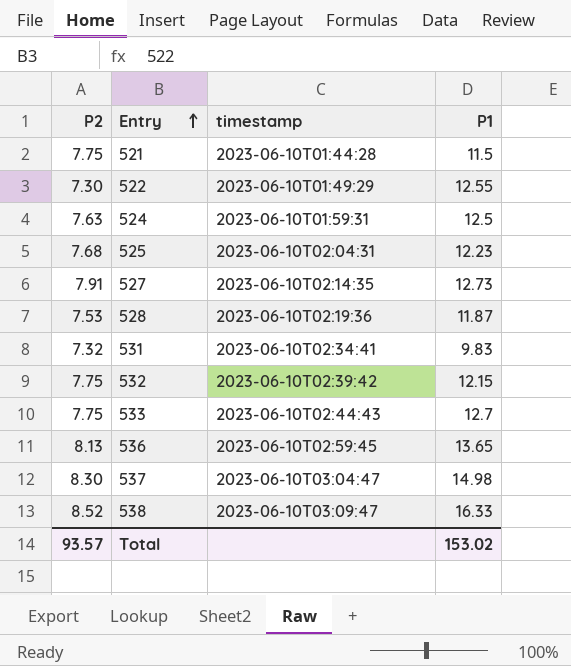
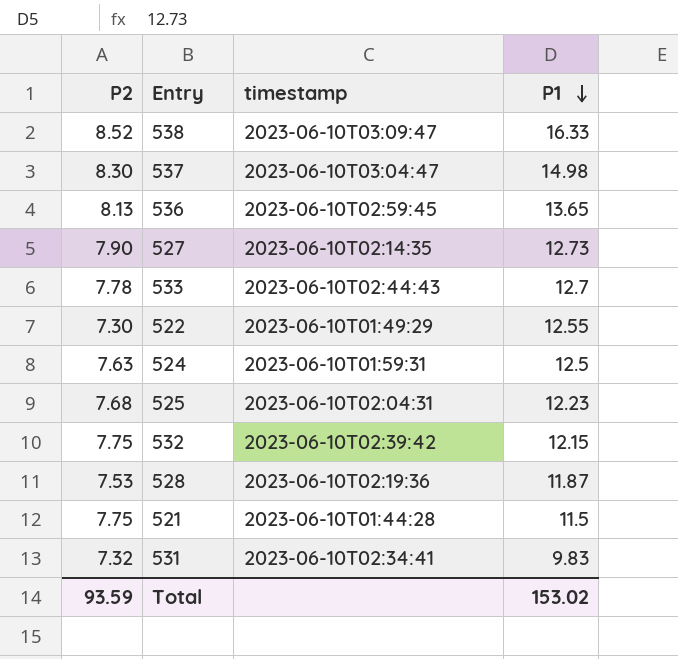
row order: Entry ascending -> P1 descending
527 | P2: 7.91 -> 7.90
533 | P2: 7.75 -> 7.78
Total | P2: 93.57 -> 93.59

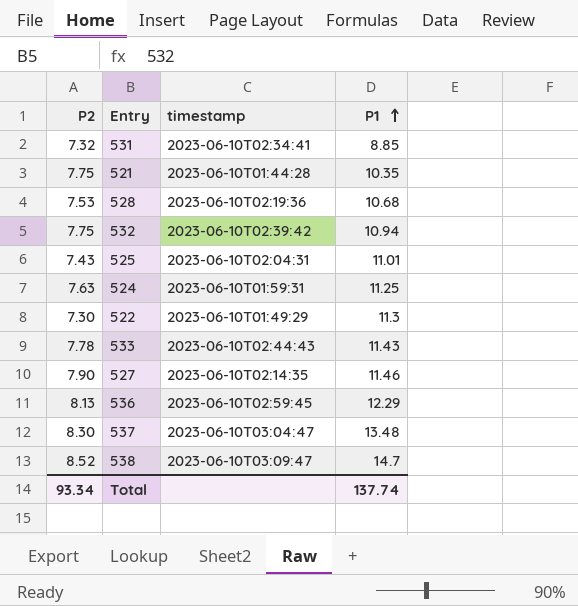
row order: P1 descending -> P1 ascending
531 | P1: 9.83 -> 8.85
521 | P1: 11.5 -> 10.35
528 | P1: 11.87 -> 10.68
532 | P1: 12.15 -> 10.94
525 | P2: 7.68 -> 7.43
525 | P1: 12.23 -> 11.01
524 | P1: 12.5 -> 11.25
522 | P1: 12.55 -> 11.3
533 | P1: 12.7 -> 11.43
527 | P1: 12.73 -> 11.46
536 | P1: 13.65 -> 12.29
537 | P1: 14.98 -> 13.48
538 | P1: 16.33 -> 14.7
Total | P2: 93.59 -> 93.34
Total | P1: 153.02 -> 137.74

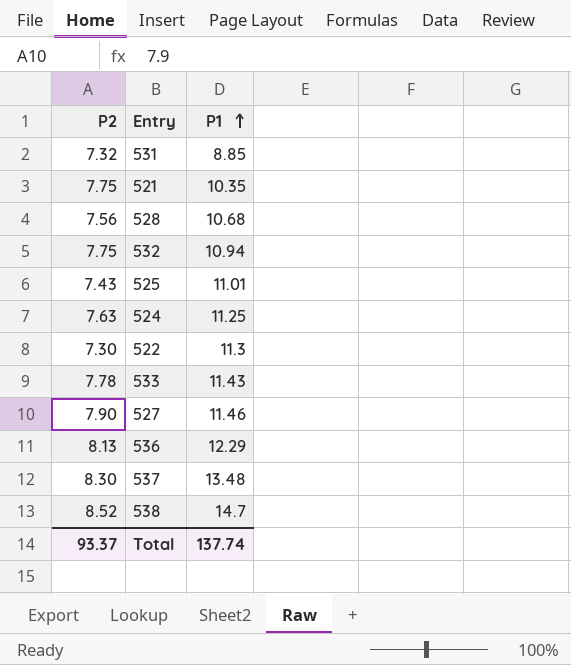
column timestamp | position: 3 -> none
528 | P2: 7.53 -> 7.56
Total | P2: 93.34 -> 93.37

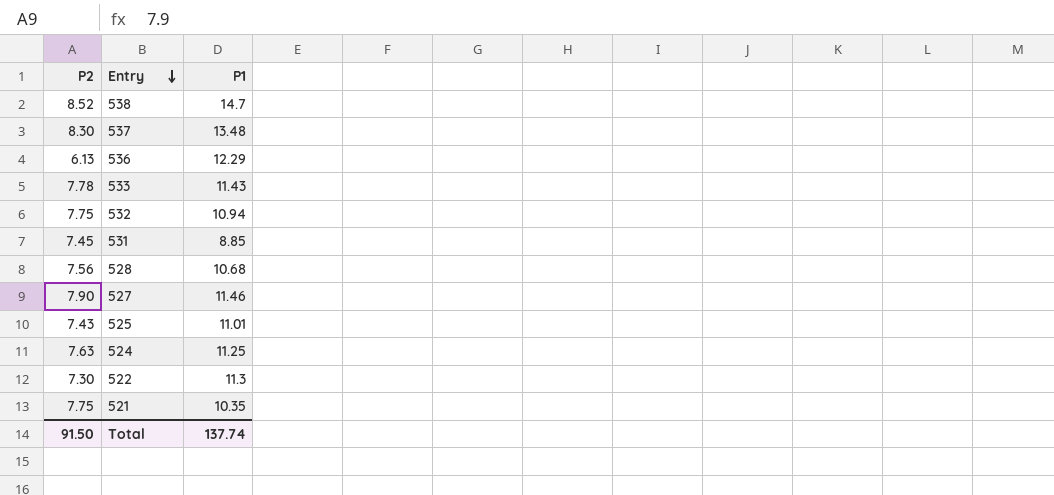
row order: P1 ascending -> Entry descending
536 | P2: 8.13 -> 6.13
531 | P2: 7.32 -> 7.45
Total | P2: 93.37 -> 91.50

